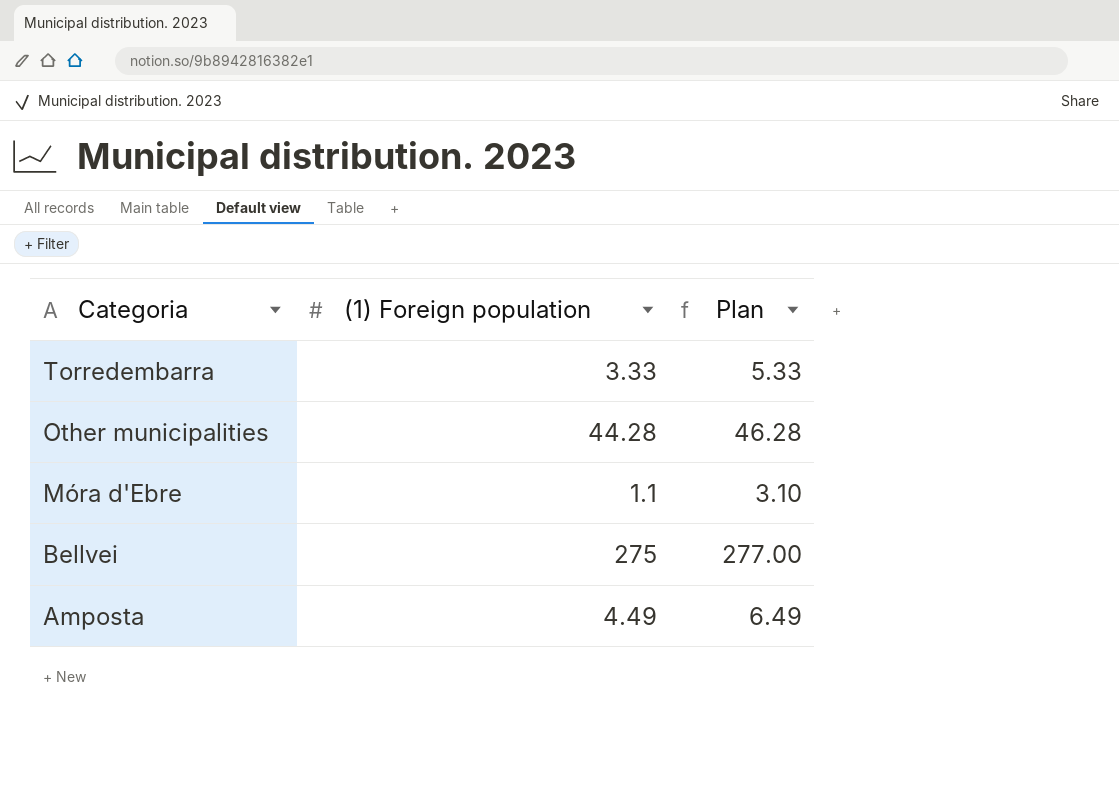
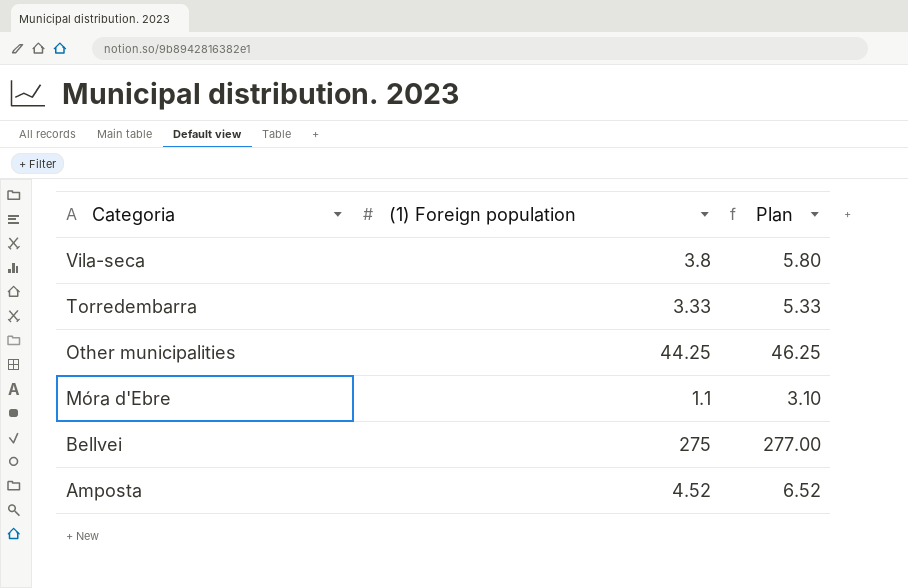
row Vila-seca: none -> 3.8 | 5.80
Other municipalities | (1) Foreign population: 44.28 -> 44.25
Other municipalities | Plan: 46.28 -> 46.25
Amposta | (1) Foreign population: 4.49 -> 4.52
Amposta | Plan: 6.49 -> 6.52

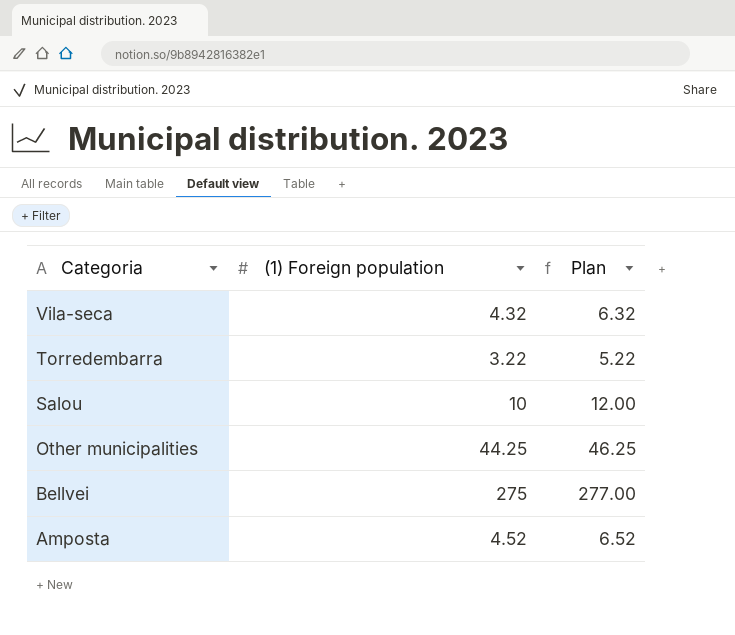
row Móra d'Ebre: 1.1 | 3.10 -> none
Vila-seca | (1) Foreign population: 3.8 -> 4.32
Vila-seca | Plan: 5.80 -> 6.32
Torredembarra | (1) Foreign population: 3.33 -> 3.22
Torredembarra | Plan: 5.33 -> 5.22
row Salou: none -> 10 | 12.00

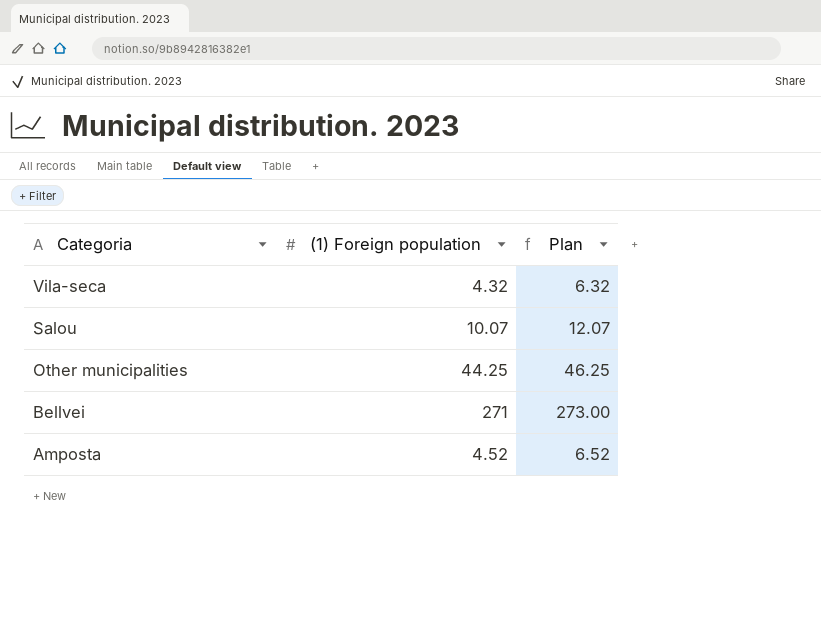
row Torredembarra: 3.22 | 5.22 -> none
Salou | (1) Foreign population: 10 -> 10.07
Salou | Plan: 12.00 -> 12.07
Bellvei | (1) Foreign population: 275 -> 271
Bellvei | Plan: 277.00 -> 273.00

